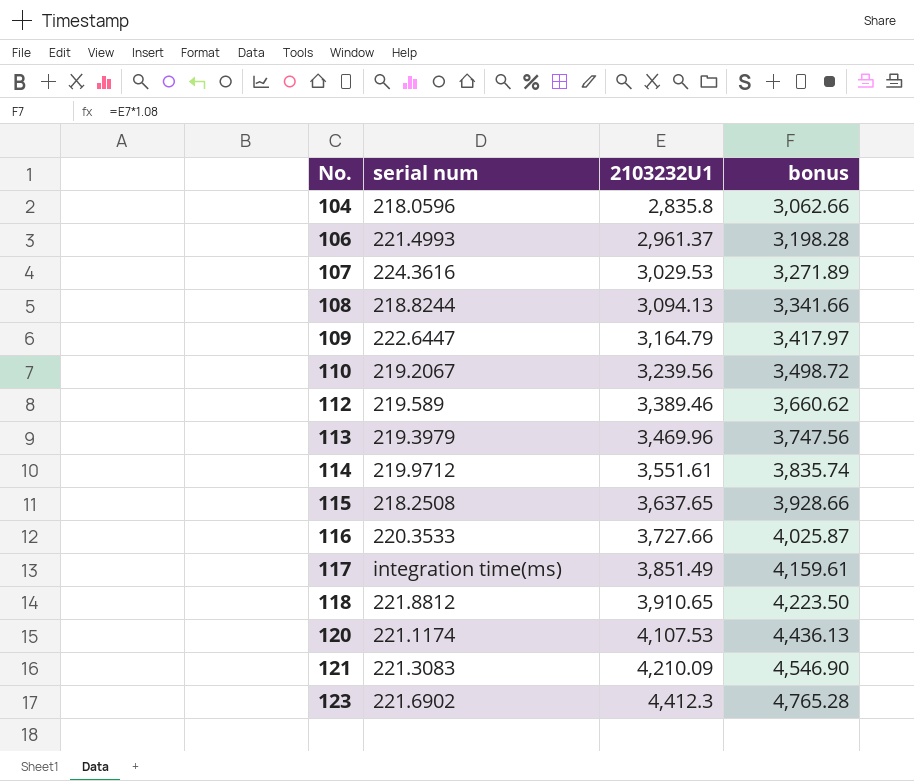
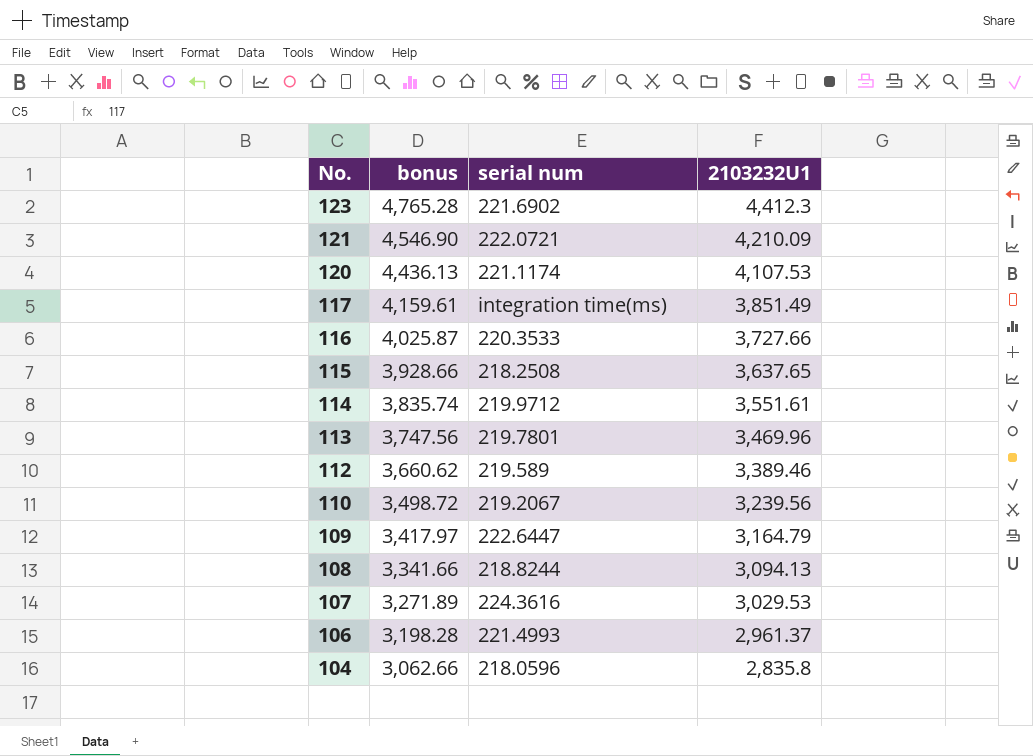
row order: No. ascending -> No. descending
column bonus | position: 4 -> 2
row 118: 221.8812 | 3,910.65 | 4,223.50 -> none
121 | serial num: 221.3083 -> 222.0721
113 | serial num: 219.3979 -> 219.7801

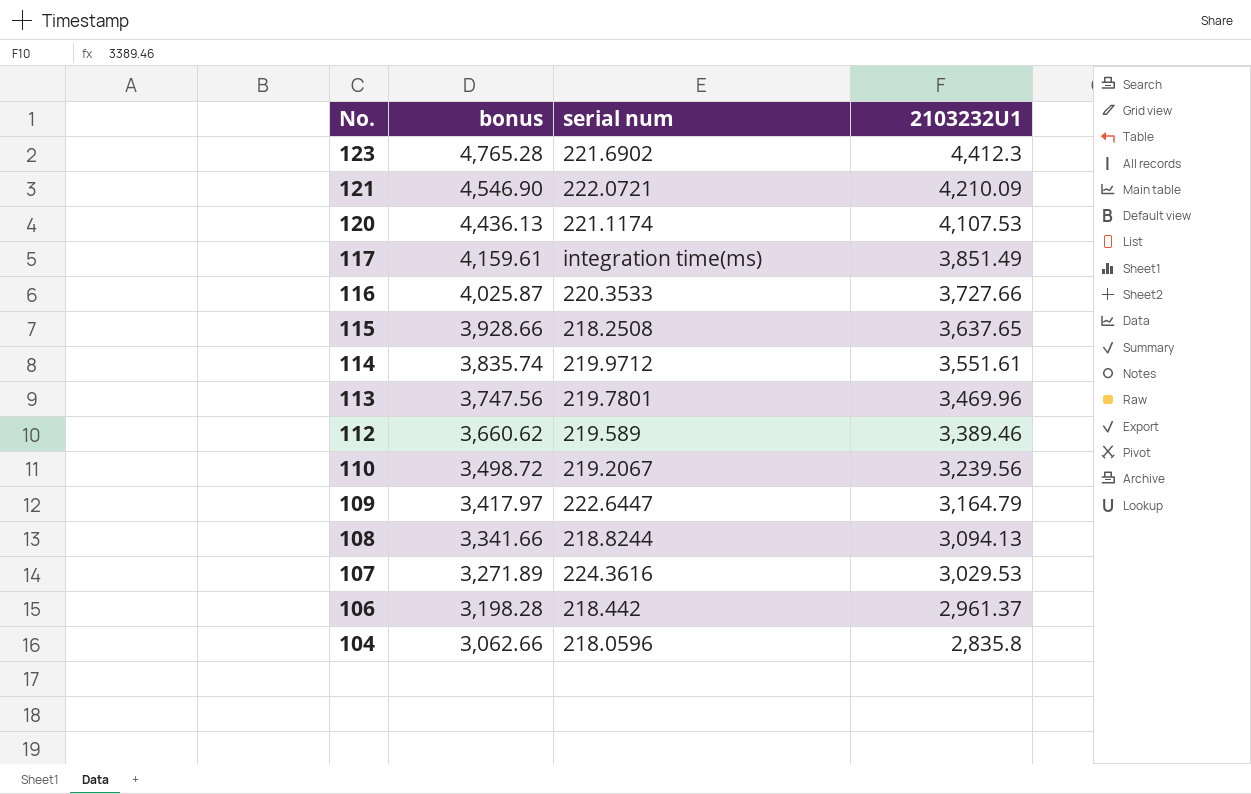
106 | serial num: 221.4993 -> 218.442

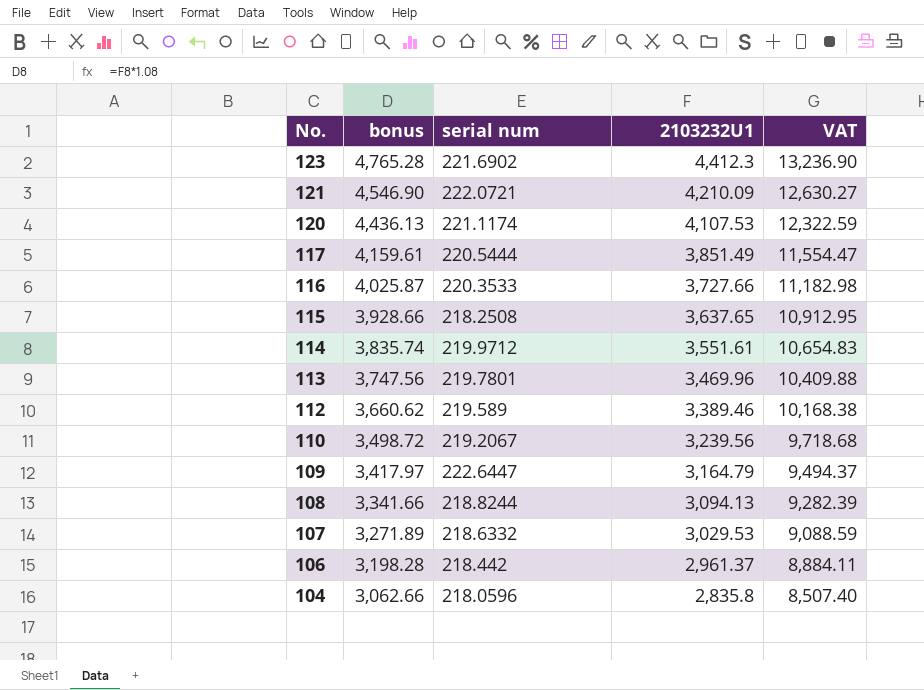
column VAT | formula: none -> [2103232U1] * 3
117 | serial num: integration time(ms) -> 220.5444
107 | serial num: 224.3616 -> 218.6332

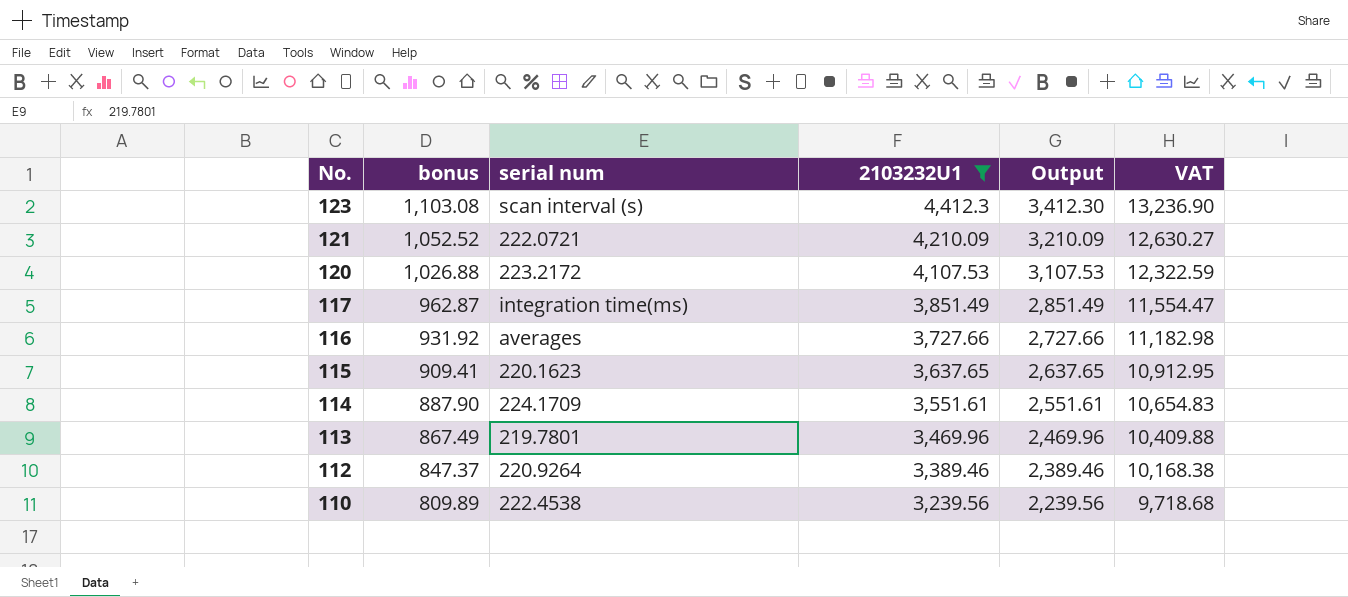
filter: none -> 2103232U1 >= 3,239.56
column bonus | formula: [2103232U1] * 1.08 -> [2103232U1] * 0.25
column Output | formula: none -> [2103232U1] - 1000
123 | serial num: 221.6902 -> scan interval (s)
120 | serial num: 221.1174 -> 223.2172
117 | serial num: 220.5444 -> integration time(ms)
116 | serial num: 220.3533 -> averages
115 | serial num: 218.2508 -> 220.1623
114 | serial num: 219.9712 -> 224.1709
112 | serial num: 219.589 -> 220.9264
110 | serial num: 219.2067 -> 222.4538

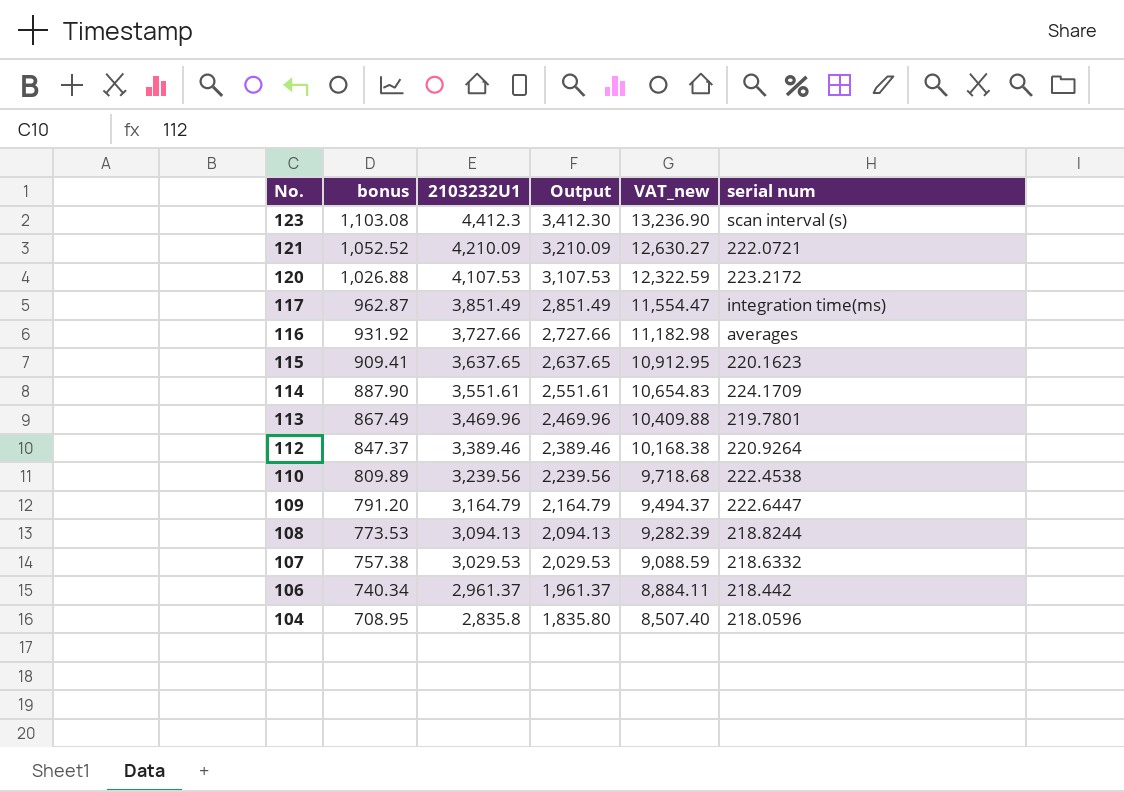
filter: 2103232U1 >= 3,239.56 -> none
column name: VAT -> VAT_new
column serial num | position: 3 -> 6

